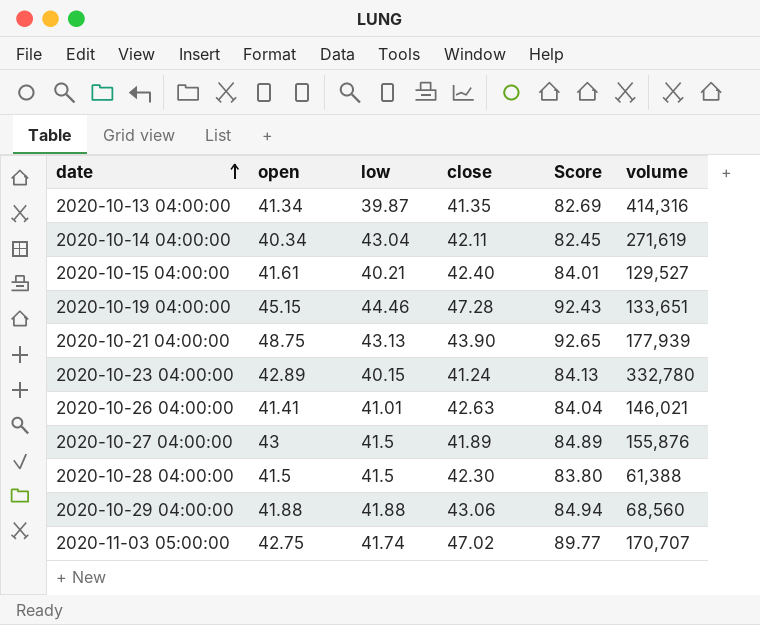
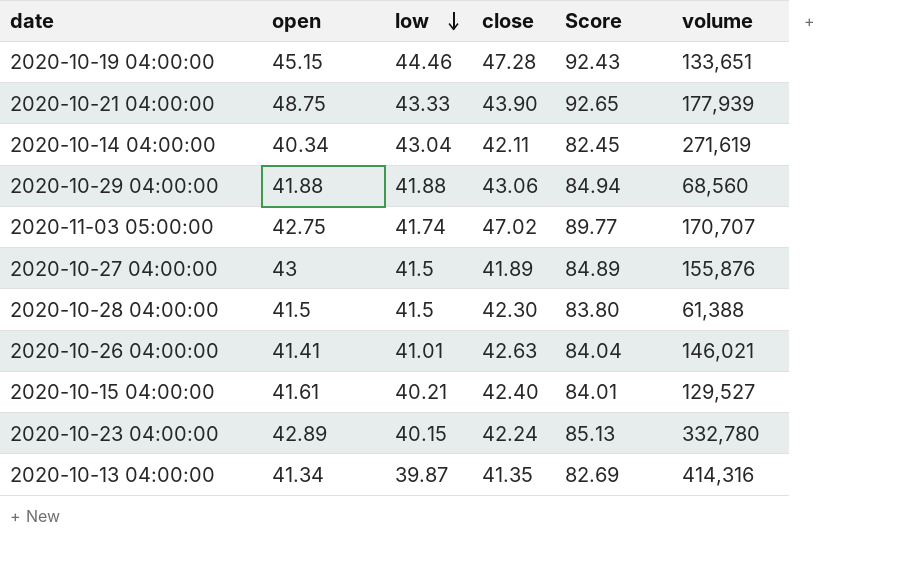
row order: date ascending -> low descending
2020-10-21 04:00:00 | low: 43.13 -> 43.33
2020-10-23 04:00:00 | close: 41.24 -> 42.24
2020-10-23 04:00:00 | Score: 84.13 -> 85.13

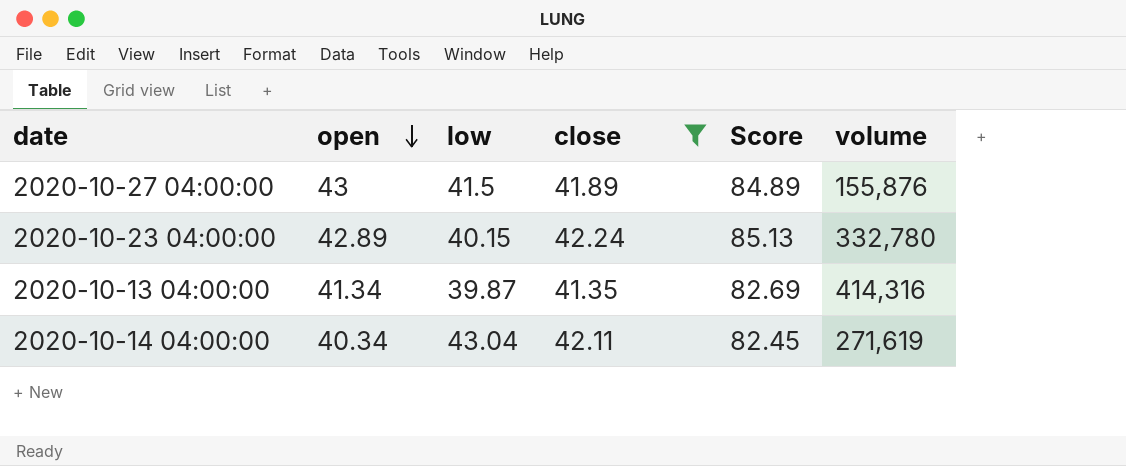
filter: none -> close <= 42.24
row order: low descending -> open descending

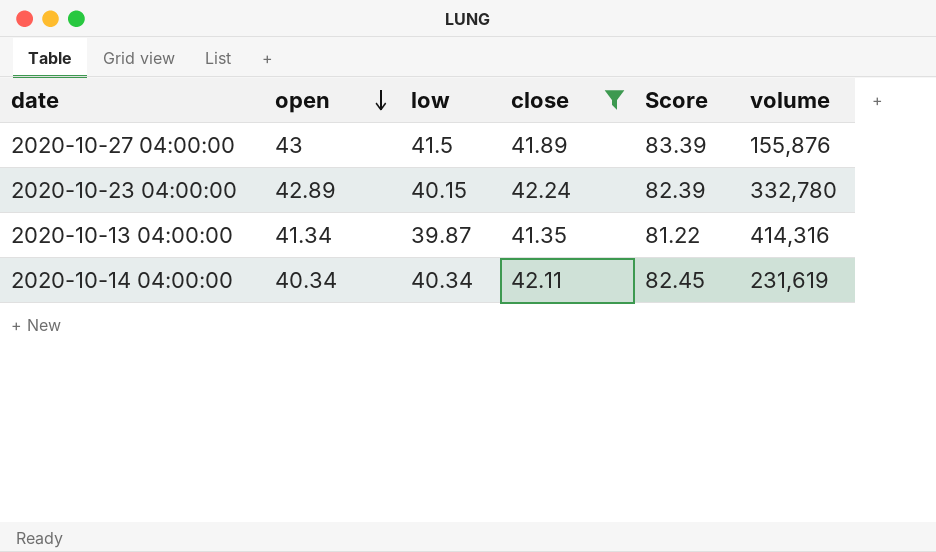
column Score | formula: [open] + [close] -> [low] + [close]
2020-10-14 04:00:00 | low: 43.04 -> 40.34
2020-10-14 04:00:00 | volume: 271,619 -> 231,619

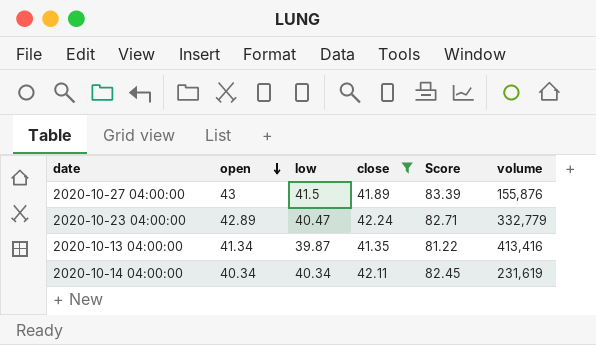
2020-10-23 04:00:00 | low: 40.15 -> 40.47
2020-10-23 04:00:00 | Score: 82.39 -> 82.71
2020-10-23 04:00:00 | volume: 332,780 -> 332,779
2020-10-13 04:00:00 | volume: 414,316 -> 413,416

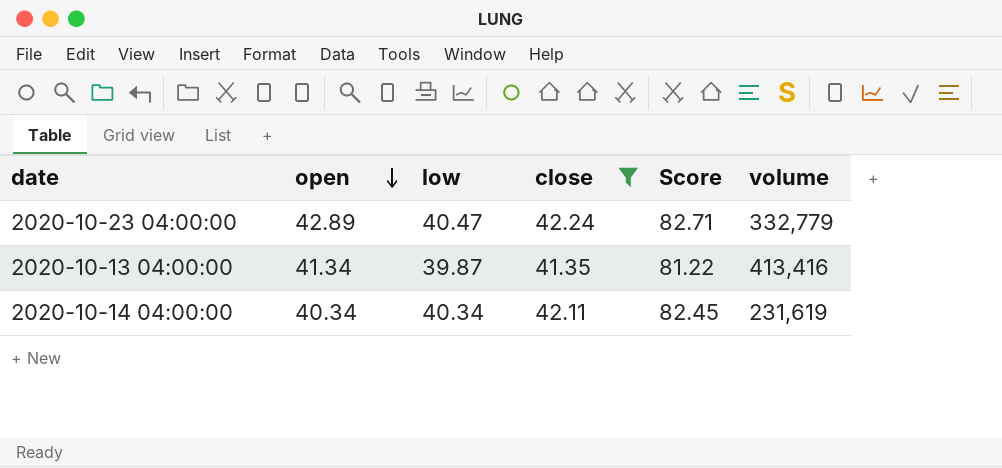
row 2020-10-27 04:00:00: 43 | 41.5 | 41.89 | 83.39 | 155,876 -> none

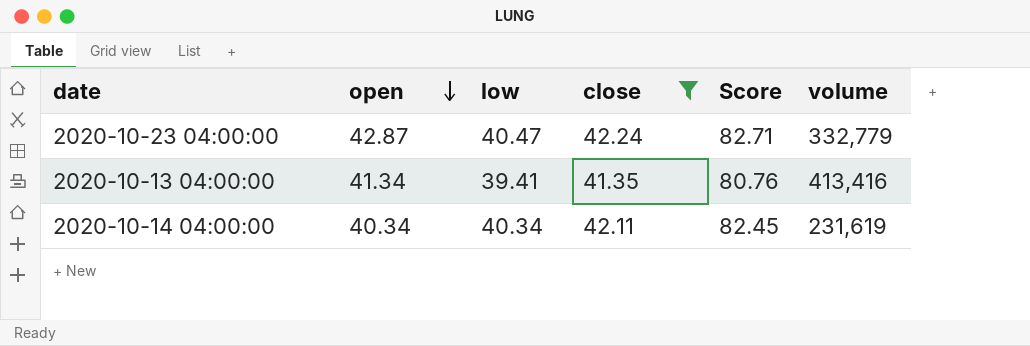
2020-10-23 04:00:00 | open: 42.89 -> 42.87
2020-10-13 04:00:00 | low: 39.87 -> 39.41
2020-10-13 04:00:00 | Score: 81.22 -> 80.76

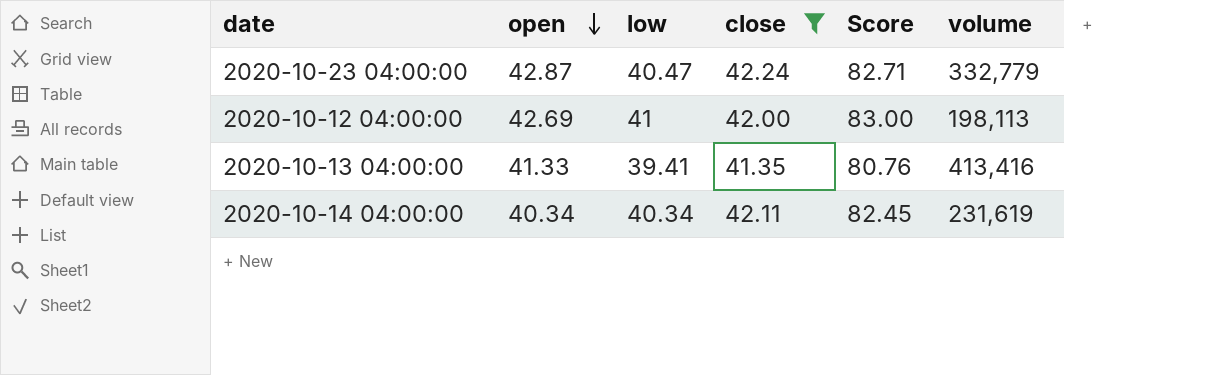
row 2020-10-12 04:00:00: none -> 42.69 | 41 | 42.00 | 83.00 | 198,113
2020-10-13 04:00:00 | open: 41.34 -> 41.33

